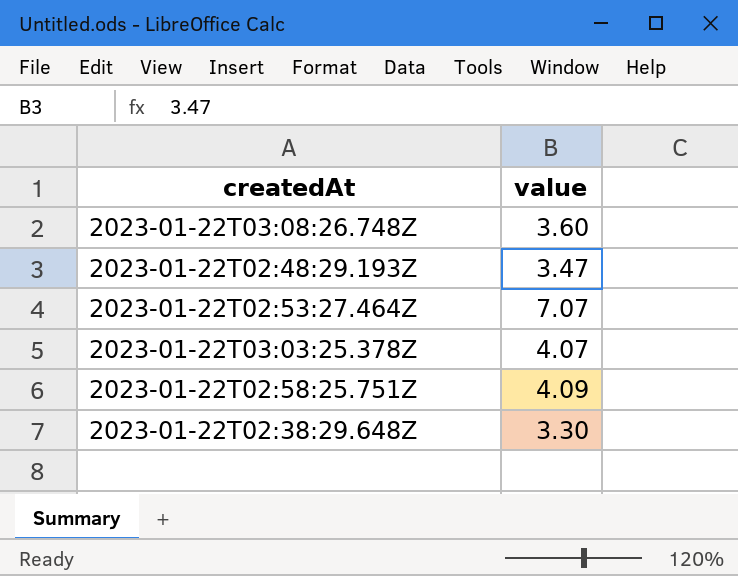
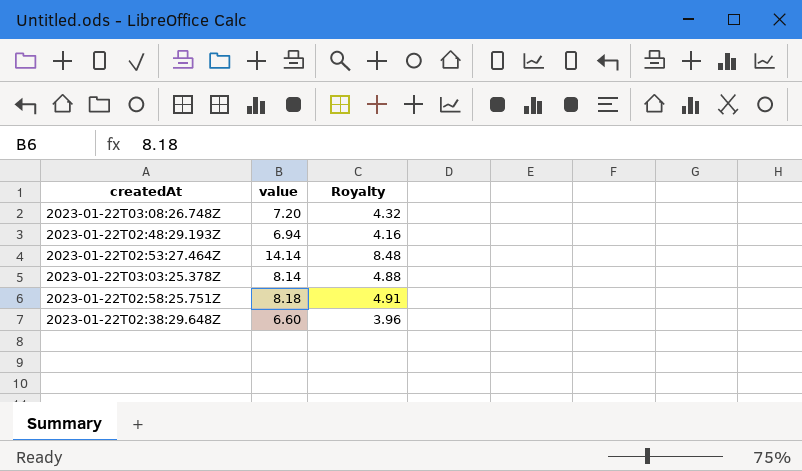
column Royalty | formula: none -> [value] * 0.6
2023-01-22T03:08:26.748Z | value: 3.60 -> 7.20
2023-01-22T02:48:29.193Z | value: 3.47 -> 6.94
2023-01-22T02:53:27.464Z | value: 7.07 -> 14.14
2023-01-22T03:03:25.378Z | value: 4.07 -> 8.14
2023-01-22T02:58:25.751Z | value: 4.09 -> 8.18
2023-01-22T02:38:29.648Z | value: 3.30 -> 6.60

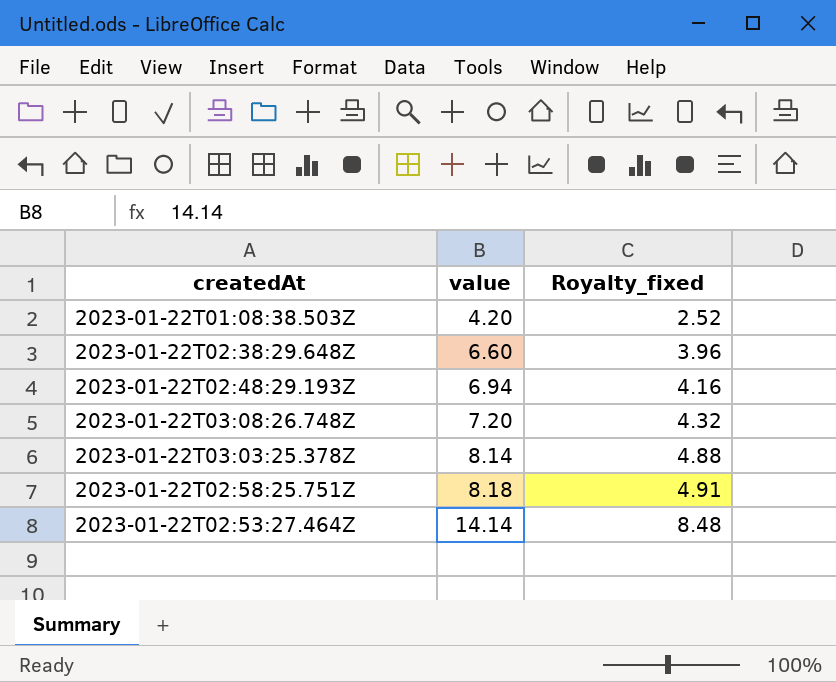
row order: none -> value ascending
column name: Royalty -> Royalty_fixed
row 2023-01-22T01:08:38.503Z: none -> 4.20 | 2.52

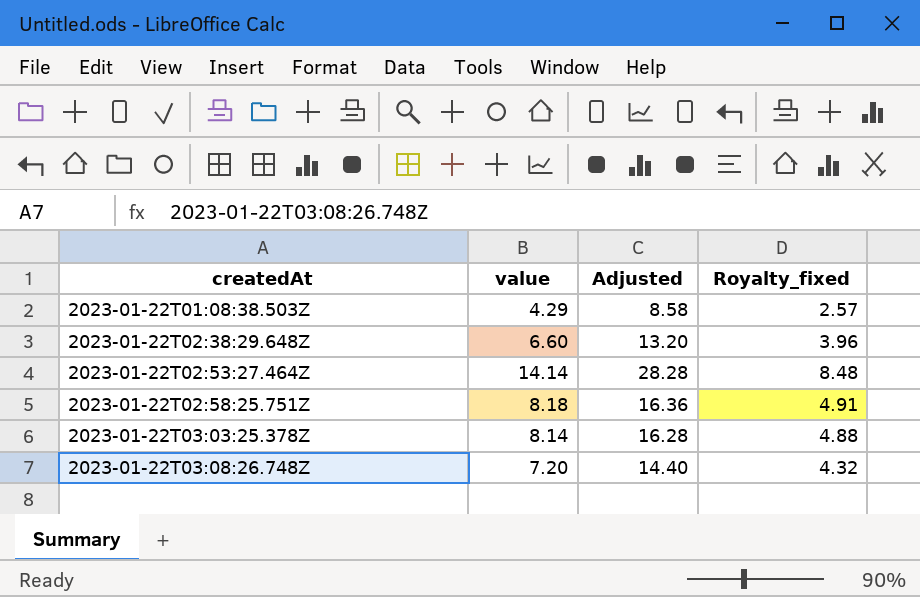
row order: value ascending -> createdAt ascending
column Adjusted | formula: none -> [value] * 2
row 2023-01-22T02:48:29.193Z: 6.94 | 4.16 -> none
2023-01-22T01:08:38.503Z | value: 4.20 -> 4.29
2023-01-22T01:08:38.503Z | Royalty_fixed: 2.52 -> 2.57

